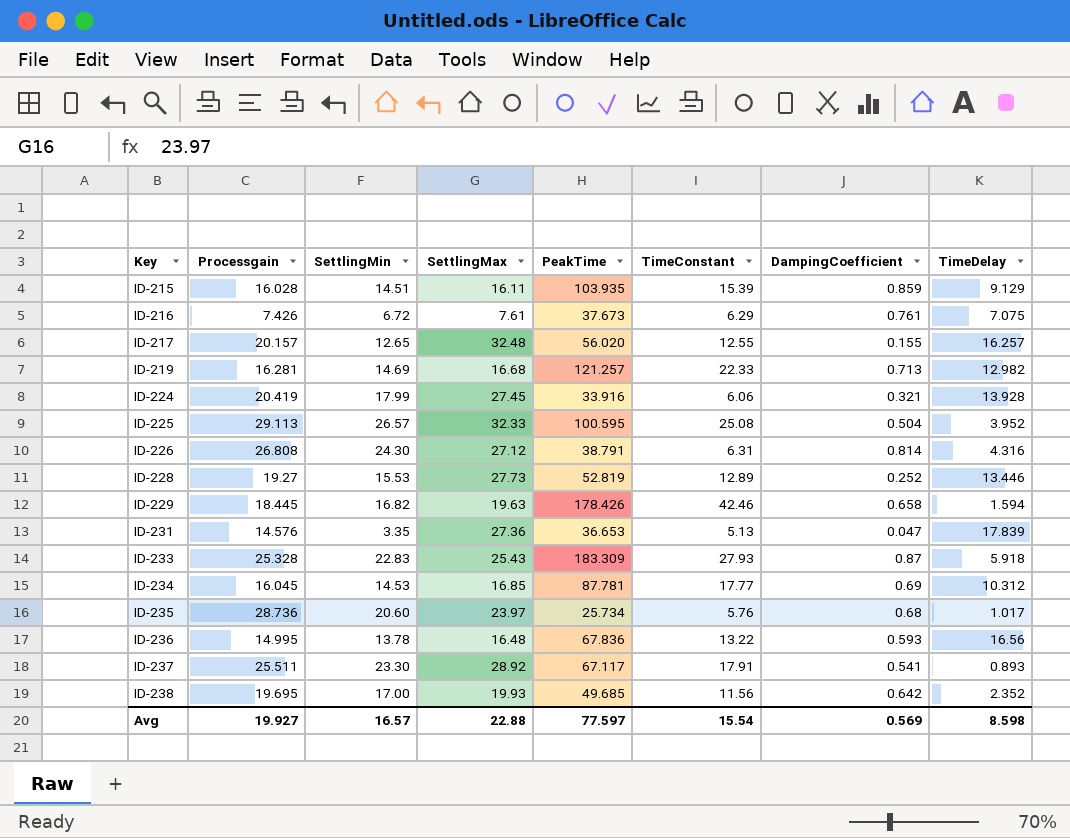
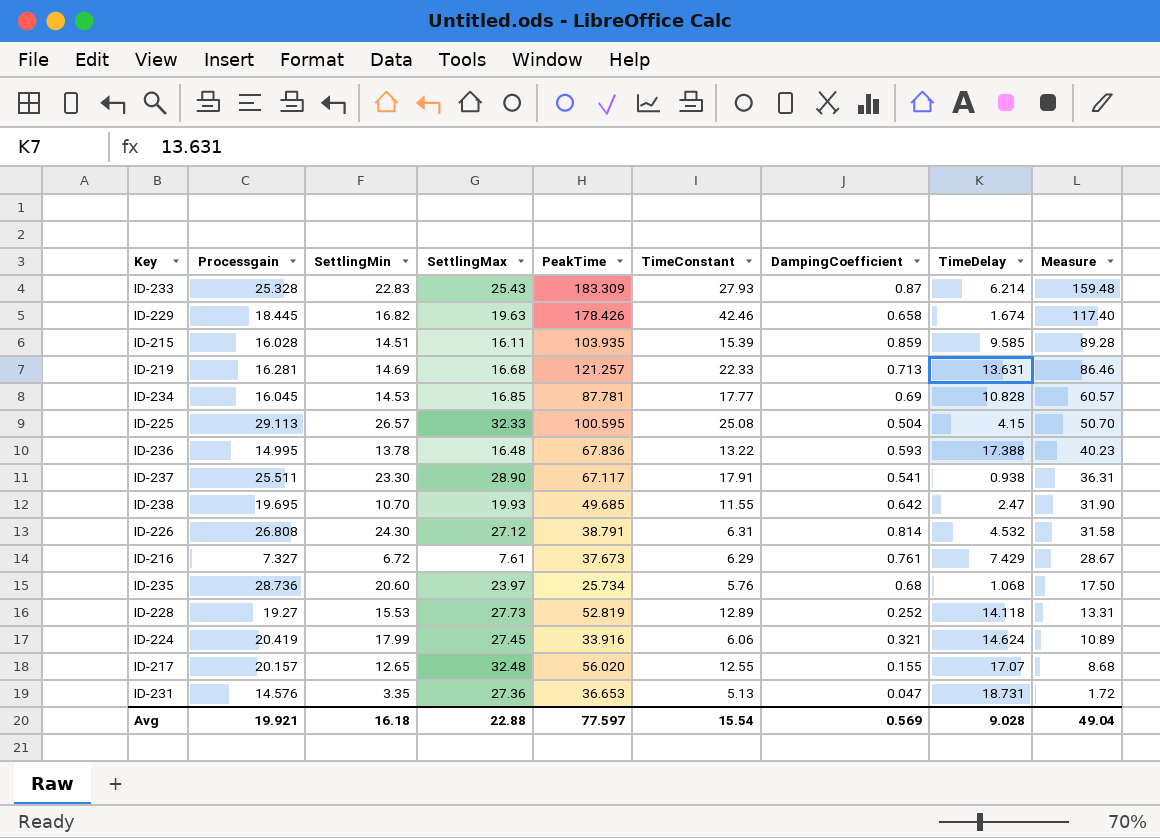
row order: Key ascending -> Measure descending
column Measure | formula: none -> [PeakTime] * [DampingCoefficient]
ID-233 | TimeDelay: 5.918 -> 6.214
ID-229 | TimeDelay: 1.594 -> 1.674
ID-215 | TimeDelay: 9.129 -> 9.585
ID-219 | TimeDelay: 12.982 -> 13.631
ID-234 | TimeDelay: 10.312 -> 10.828
ID-225 | TimeDelay: 3.952 -> 4.15
ID-236 | TimeDelay: 16.56 -> 17.388
ID-237 | SettlingMax: 28.92 -> 28.90
ID-237 | TimeDelay: 0.893 -> 0.938
ID-238 | SettlingMin: 17.00 -> 10.70
ID-238 | TimeConstant: 11.56 -> 11.55
ID-238 | TimeDelay: 2.352 -> 2.47
ID-226 | TimeDelay: 4.316 -> 4.532
ID-216 | Processgain: 7.426 -> 7.327
ID-216 | TimeDelay: 7.075 -> 7.429
ID-235 | TimeDelay: 1.017 -> 1.068
ID-228 | TimeDelay: 13.446 -> 14.118
ID-224 | TimeDelay: 13.928 -> 14.624
ID-217 | TimeDelay: 16.257 -> 17.07
ID-231 | TimeDelay: 17.839 -> 18.731
Avg | Processgain: 19.927 -> 19.921
Avg | SettlingMin: 16.57 -> 16.18
Avg | TimeDelay: 8.598 -> 9.028

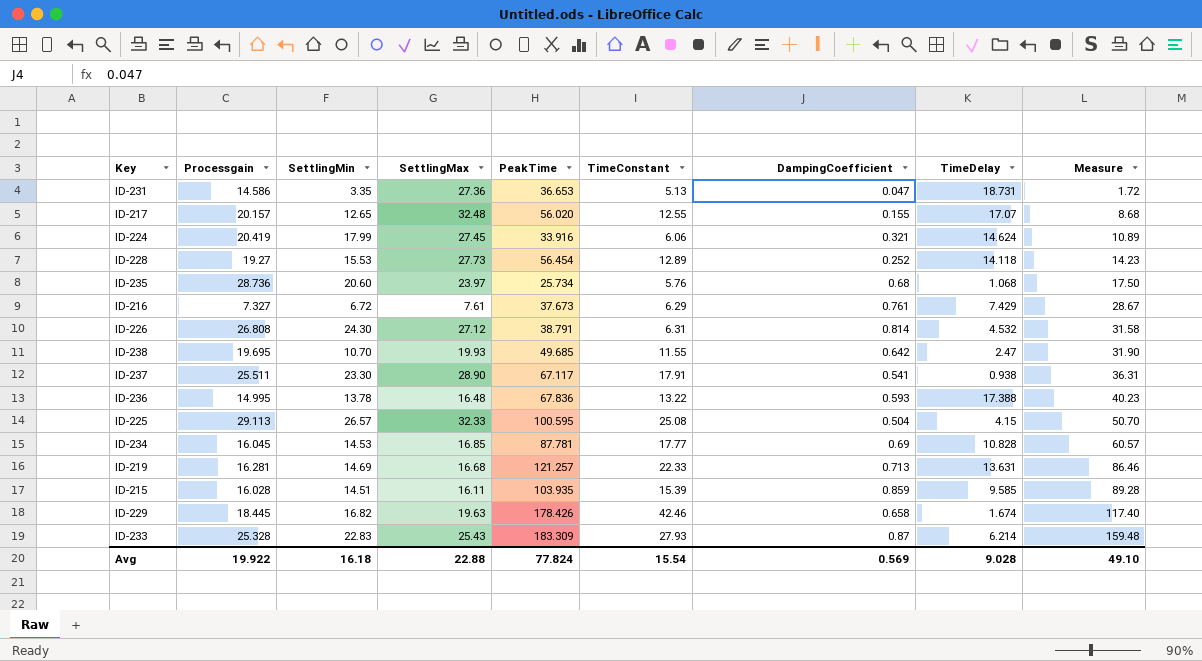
row order: Measure descending -> Measure ascending
ID-231 | Processgain: 14.576 -> 14.586
ID-228 | PeakTime: 52.819 -> 56.454
ID-228 | Measure: 13.31 -> 14.23
Avg | Processgain: 19.921 -> 19.922
Avg | PeakTime: 77.597 -> 77.824
Avg | Measure: 49.04 -> 49.10

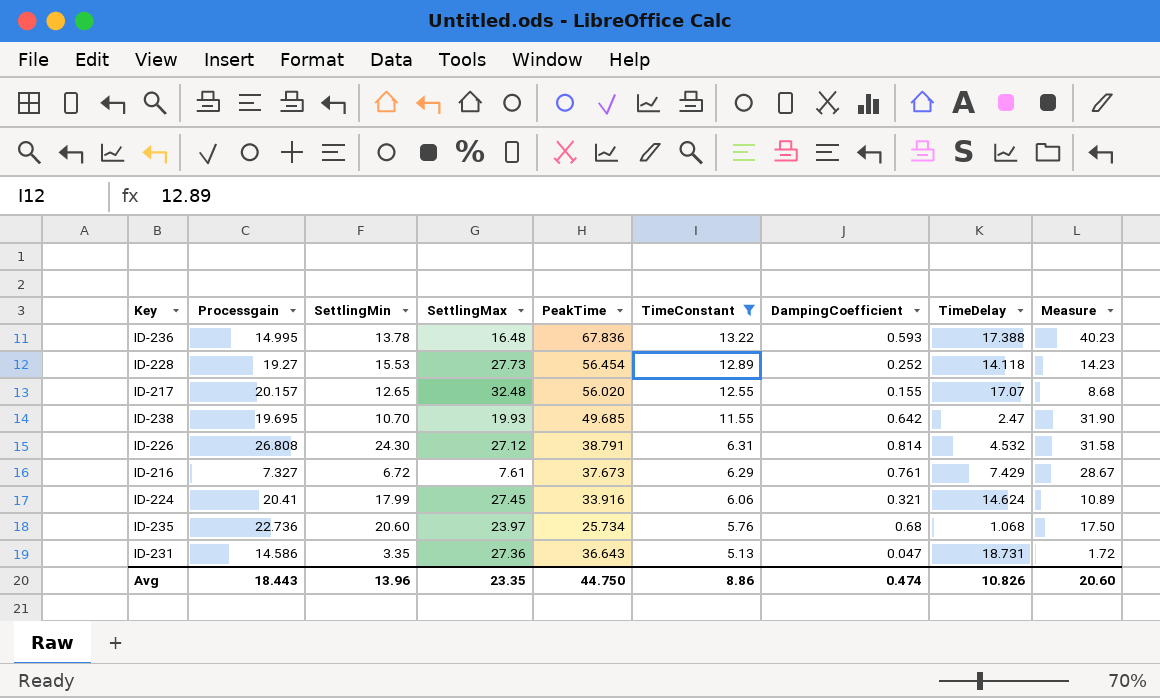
filter: none -> TimeConstant <= 13.22
row order: Measure ascending -> TimeConstant descending
ID-224 | Processgain: 20.419 -> 20.41
ID-235 | Processgain: 28.736 -> 22.736
ID-231 | PeakTime: 36.653 -> 36.643
Avg | Processgain: 19.922 -> 18.443
Avg | SettlingMin: 16.18 -> 13.96
Avg | SettlingMax: 22.88 -> 23.35
Avg | PeakTime: 77.824 -> 44.750
Avg | TimeConstant: 15.54 -> 8.86
Avg | DampingCoefficient: 0.569 -> 0.474
Avg | TimeDelay: 9.028 -> 10.826
Avg | Measure: 49.10 -> 20.60

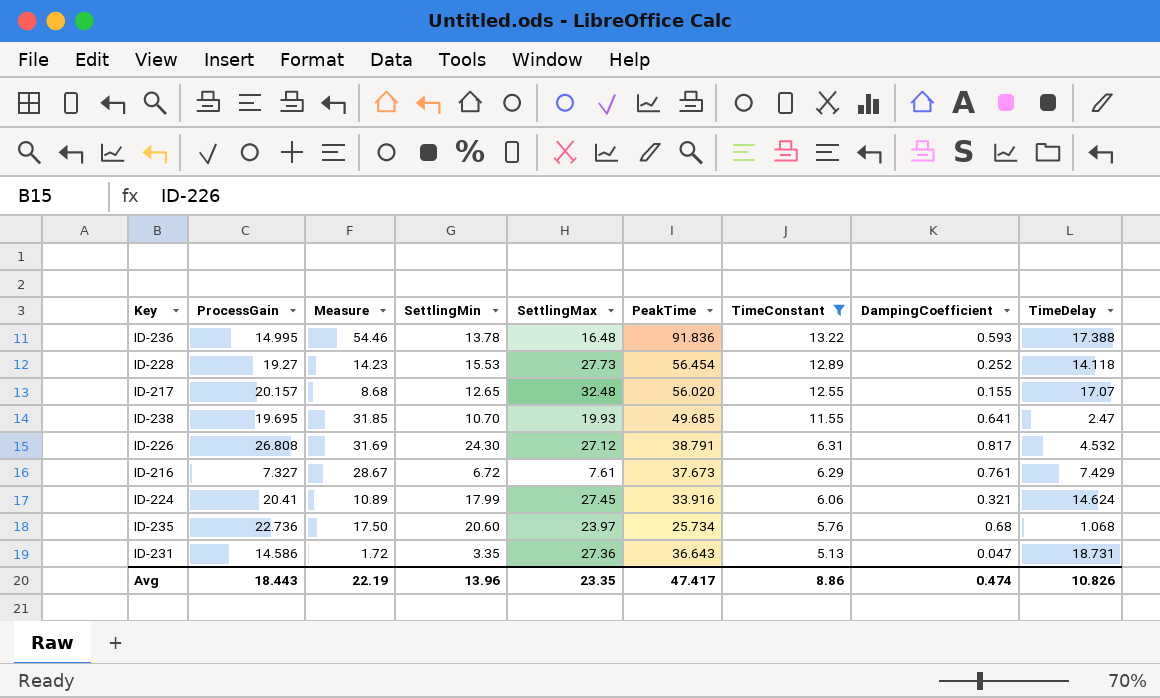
column name: Processgain -> ProcessGain
column Measure | position: 9 -> 3
ID-236 | Measure: 40.23 -> 54.46
ID-236 | PeakTime: 67.836 -> 91.836
ID-238 | Measure: 31.90 -> 31.85
ID-238 | DampingCoefficient: 0.642 -> 0.641
ID-226 | Measure: 31.58 -> 31.69
ID-226 | DampingCoefficient: 0.814 -> 0.817
Avg | Measure: 20.60 -> 22.19
Avg | PeakTime: 44.750 -> 47.417

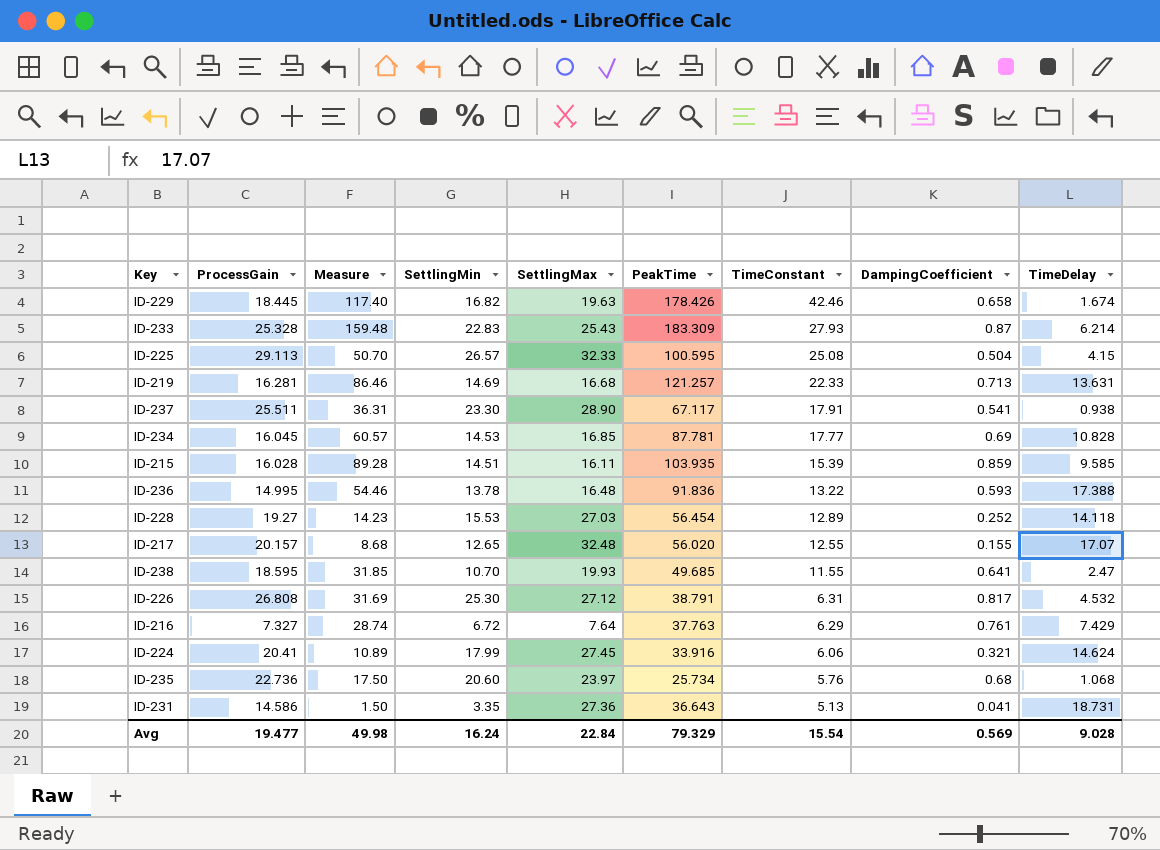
filter: TimeConstant <= 13.22 -> none
ID-228 | SettlingMax: 27.73 -> 27.03
ID-238 | ProcessGain: 19.695 -> 18.595
ID-226 | SettlingMin: 24.30 -> 25.30
ID-216 | Measure: 28.67 -> 28.74
ID-216 | SettlingMax: 7.61 -> 7.64
ID-216 | PeakTime: 37.673 -> 37.763
ID-231 | Measure: 1.72 -> 1.50
ID-231 | DampingCoefficient: 0.047 -> 0.041
Avg | ProcessGain: 18.443 -> 19.477
Avg | Measure: 22.19 -> 49.98
Avg | SettlingMin: 13.96 -> 16.24
Avg | SettlingMax: 23.35 -> 22.84
Avg | PeakTime: 47.417 -> 79.329
Avg | TimeConstant: 8.86 -> 15.54
Avg | DampingCoefficient: 0.474 -> 0.569
Avg | TimeDelay: 10.826 -> 9.028

